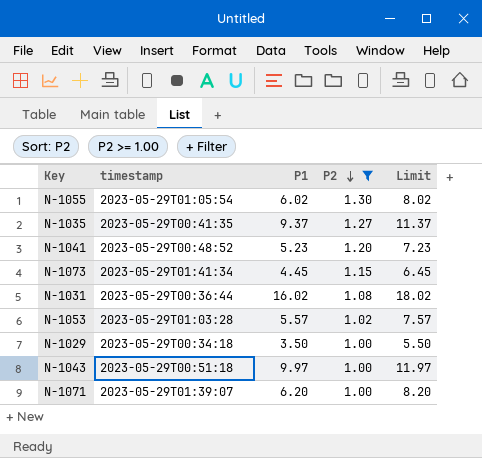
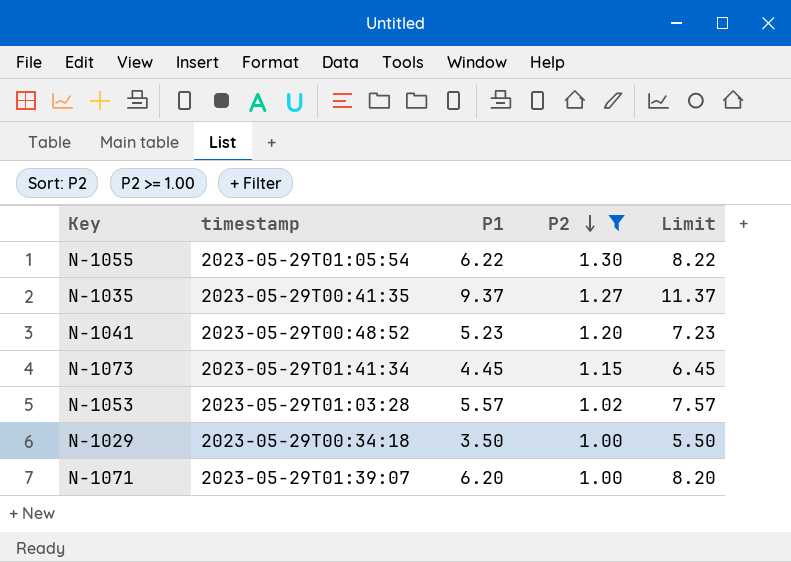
row N-1031: 2023-05-29T00:36:44 | 16.02 | 1.08 | 18.02 -> none
row N-1043: 2023-05-29T00:51:18 | 9.97 | 1.00 | 11.97 -> none
N-1055 | P1: 6.02 -> 6.22
N-1055 | Limit: 8.02 -> 8.22

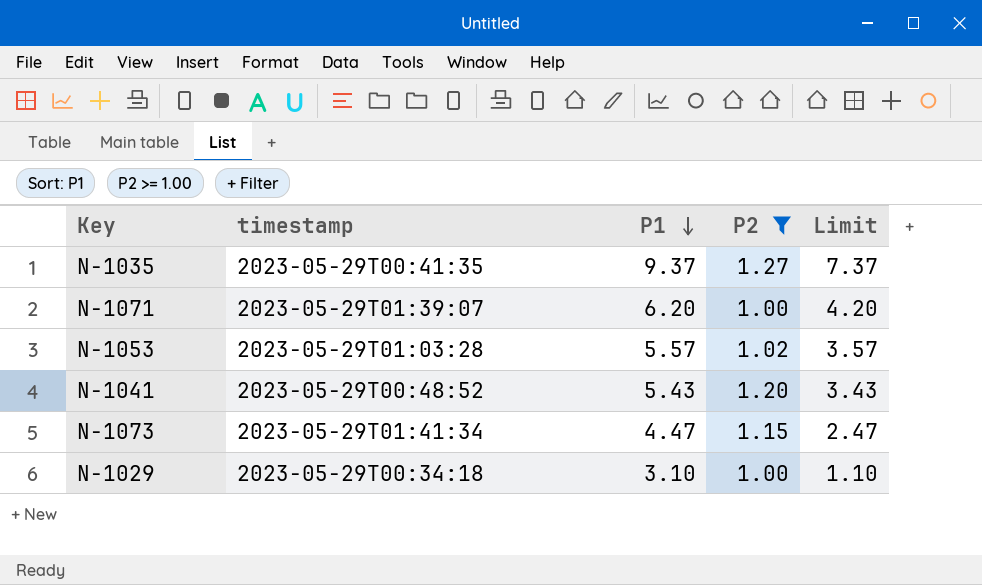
row order: P2 descending -> P1 descending
column Limit | formula: [P1] + 2 -> [P1] - 2
row N-1055: 2023-05-29T01:05:54 | 6.22 | 1.30 | 8.22 -> none
N-1041 | P1: 5.23 -> 5.43
N-1073 | P1: 4.45 -> 4.47
N-1029 | P1: 3.50 -> 3.10

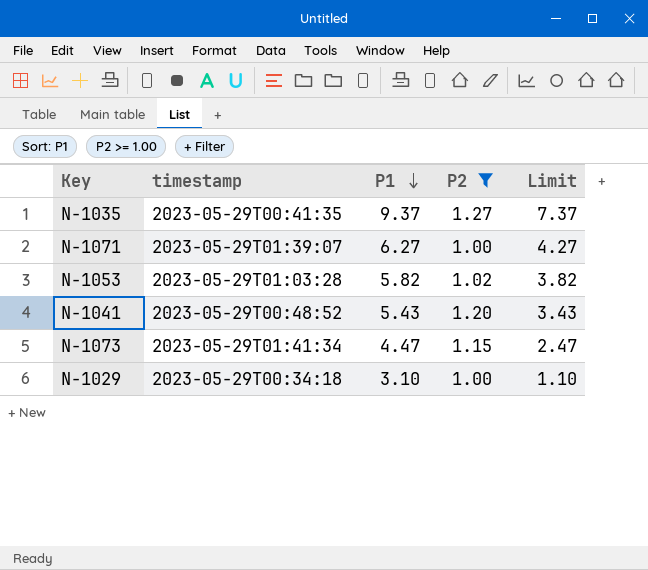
N-1071 | P1: 6.20 -> 6.27
N-1071 | Limit: 4.20 -> 4.27
N-1053 | P1: 5.57 -> 5.82
N-1053 | Limit: 3.57 -> 3.82

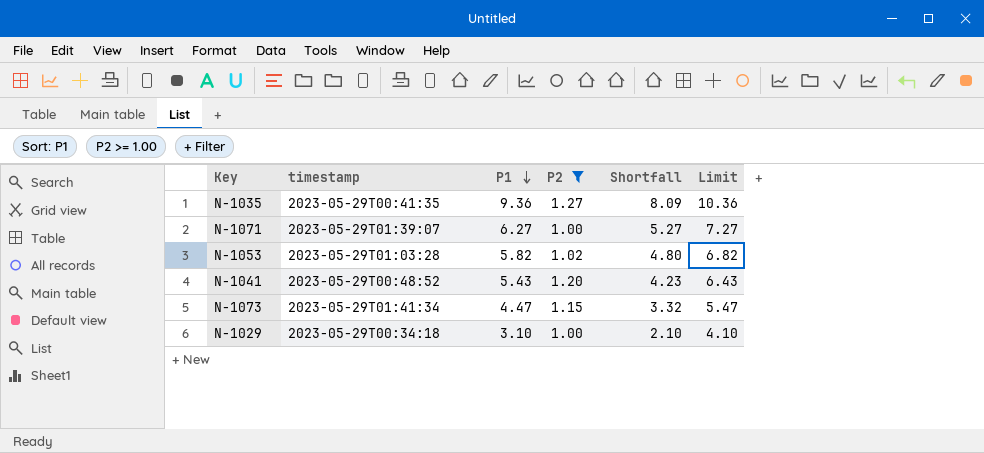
column Shortfall | formula: none -> [P1] - [P2]
column Limit | formula: [P1] - 2 -> [P1] + 1
N-1035 | P1: 9.37 -> 9.36

